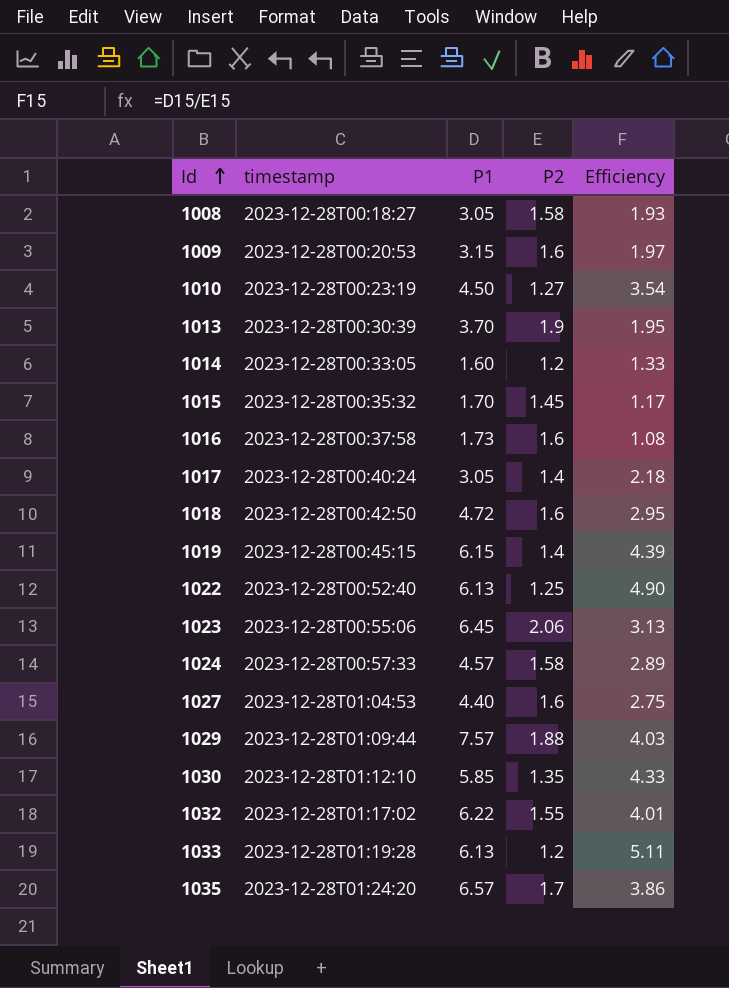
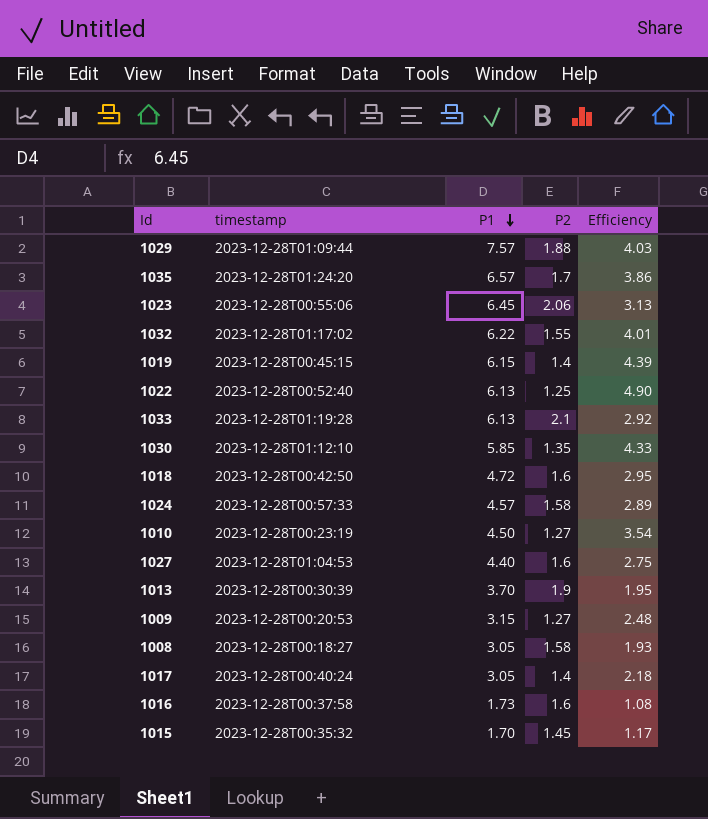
row order: Id ascending -> P1 descending
row 1014: 2023-12-28T00:33:05 | 1.60 | 1.2 | 1.33 -> none
1033 | P2: 1.2 -> 2.1
1033 | Efficiency: 5.11 -> 2.92
1009 | P2: 1.6 -> 1.27
1009 | Efficiency: 1.97 -> 2.48

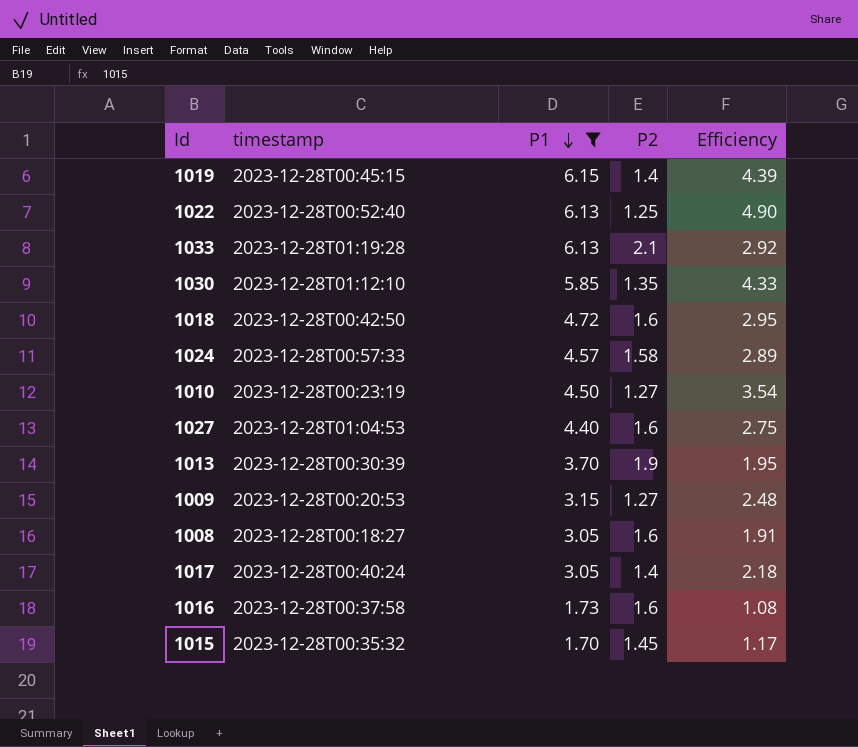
filter: none -> P1 <= 6.15
1008 | P2: 1.58 -> 1.6
1008 | Efficiency: 1.93 -> 1.91

